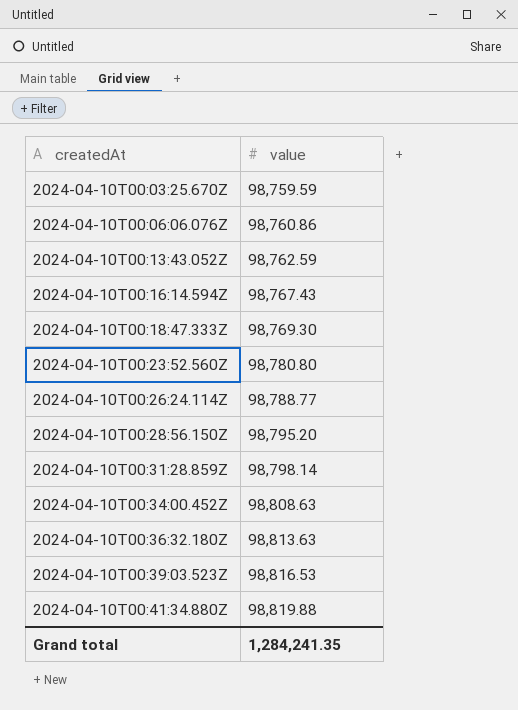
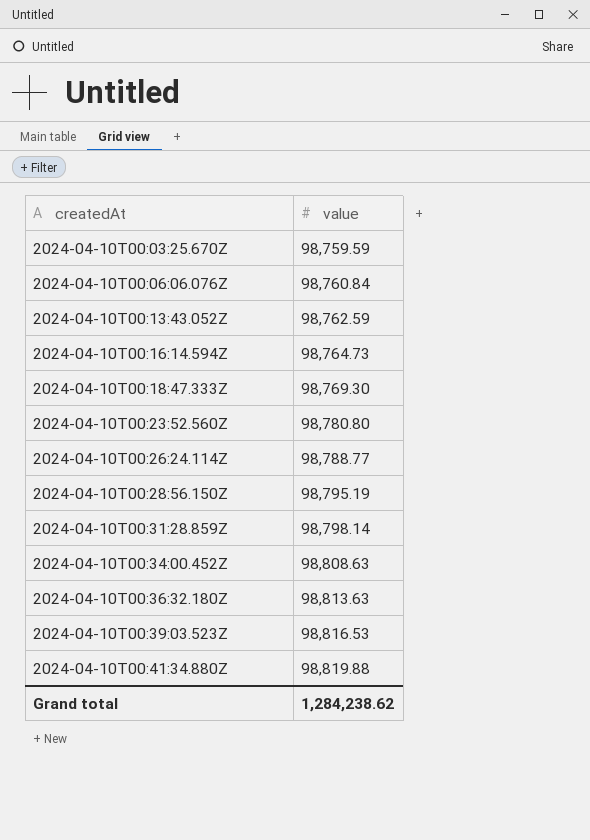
2024-04-10T00:06:06.076Z | value: 98,760.86 -> 98,760.84
2024-04-10T00:16:14.594Z | value: 98,767.43 -> 98,764.73
2024-04-10T00:28:56.150Z | value: 98,795.20 -> 98,795.19
Grand total | value: 1,284,241.35 -> 1,284,238.62

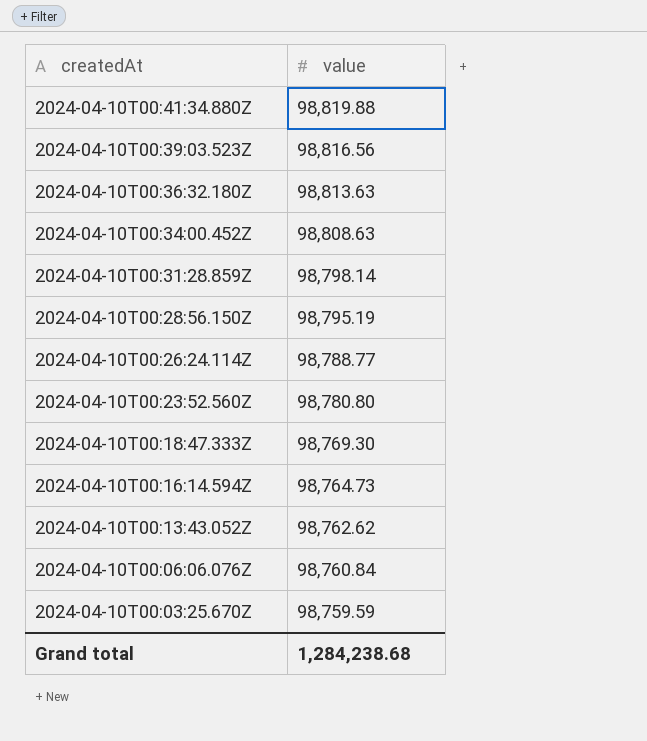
row order: createdAt ascending -> createdAt descending
2024-04-10T00:39:03.523Z | value: 98,816.53 -> 98,816.56
2024-04-10T00:13:43.052Z | value: 98,762.59 -> 98,762.62
Grand total | value: 1,284,238.62 -> 1,284,238.68

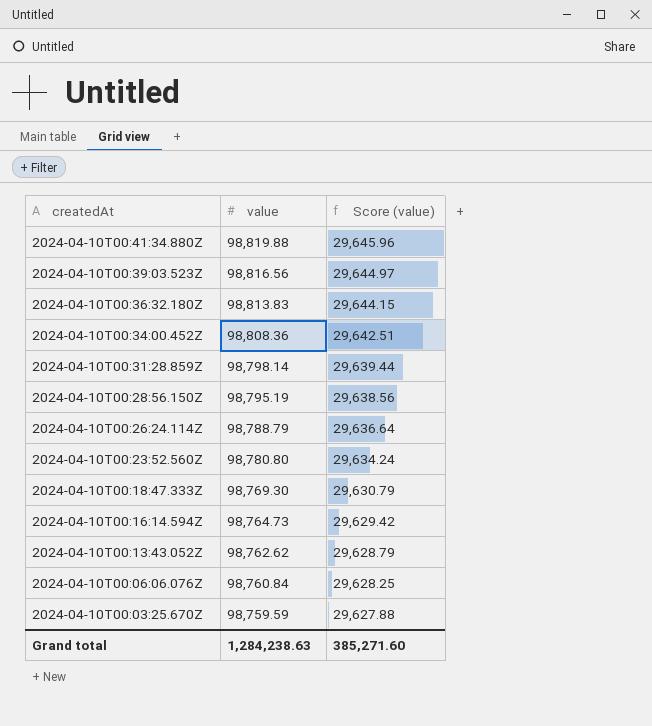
column Score (value) | formula: none -> [value] * 0.3
2024-04-10T00:36:32.180Z | value: 98,813.63 -> 98,813.83
2024-04-10T00:34:00.452Z | value: 98,808.63 -> 98,808.36
2024-04-10T00:26:24.114Z | value: 98,788.77 -> 98,788.79
Grand total | value: 1,284,238.68 -> 1,284,238.63

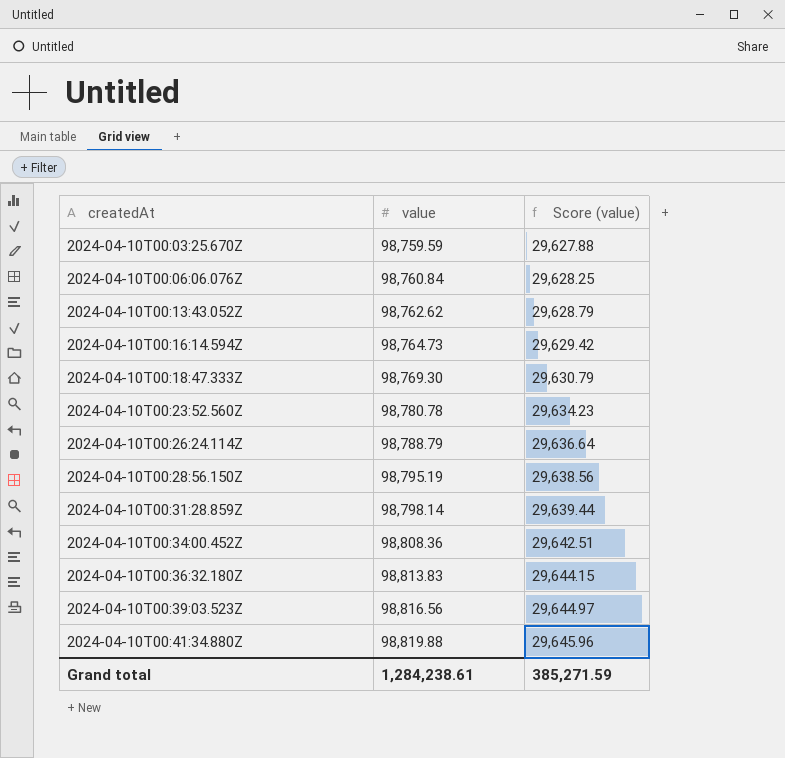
row order: createdAt descending -> createdAt ascending
2024-04-10T00:23:52.560Z | value: 98,780.80 -> 98,780.78
2024-04-10T00:23:52.560Z | Score (value): 29,634.24 -> 29,634.23
Grand total | value: 1,284,238.63 -> 1,284,238.61
Grand total | Score (value): 385,271.60 -> 385,271.59

